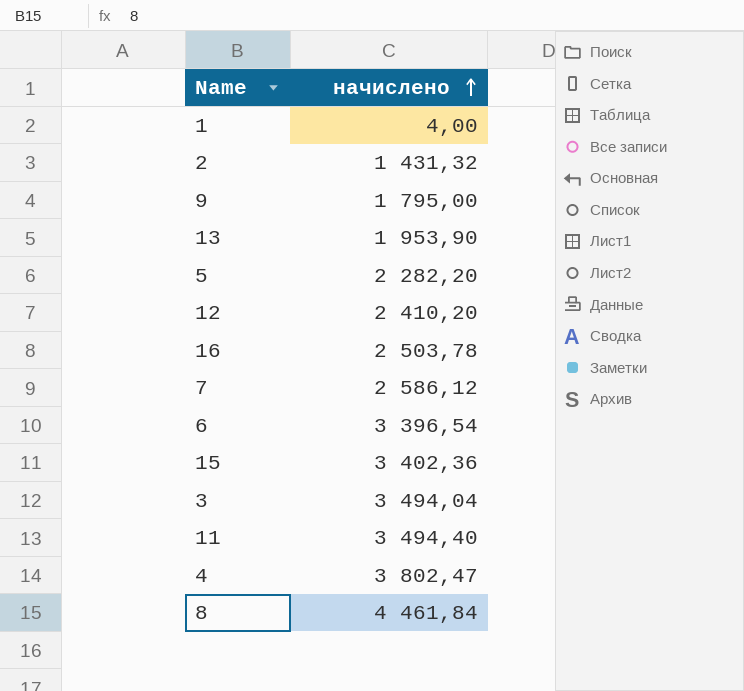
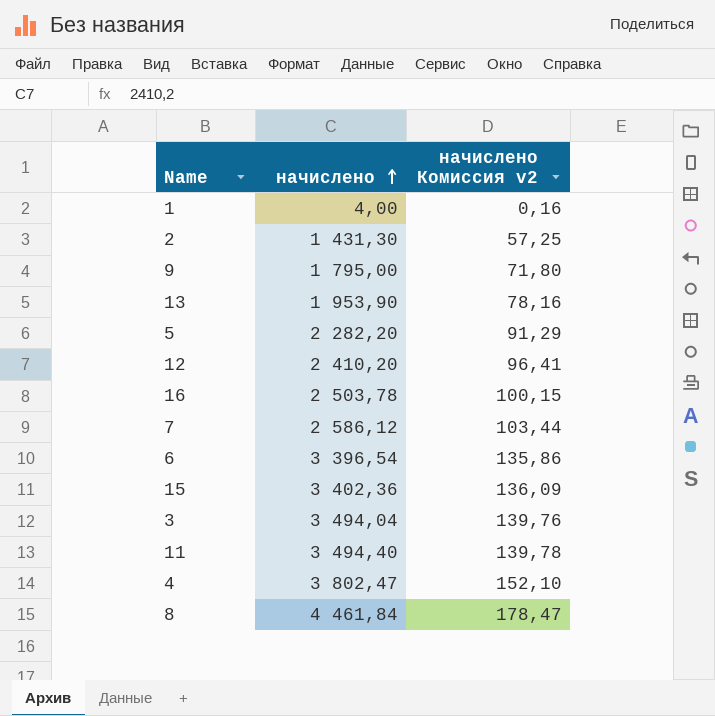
column начислено Комиссия v2 | formula: none -> [начислено] * 0,04
2 | начислено: 1 431,32 -> 1 431,30

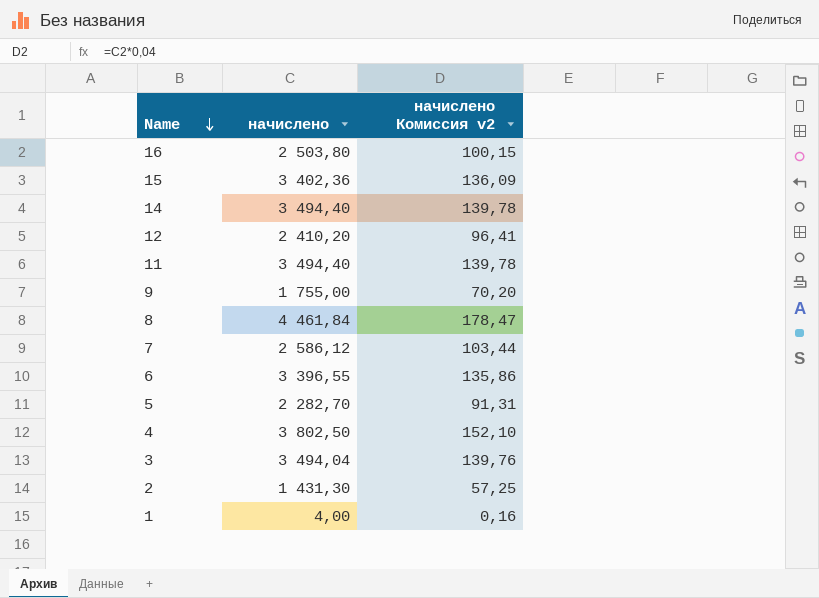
row order: начислено ascending -> Name descending
row 13: 1 953,90 | 78,16 -> none
16 | начислено: 2 503,78 -> 2 503,80
row 14: none -> 3 494,40 | 139,78
9 | начислено: 1 795,00 -> 1 755,00
9 | начислено Комиссия v2: 71,80 -> 70,20
6 | начислено: 3 396,54 -> 3 396,55
5 | начислено: 2 282,20 -> 2 282,70
5 | начислено Комиссия v2: 91,29 -> 91,31
4 | начислено: 3 802,47 -> 3 802,50

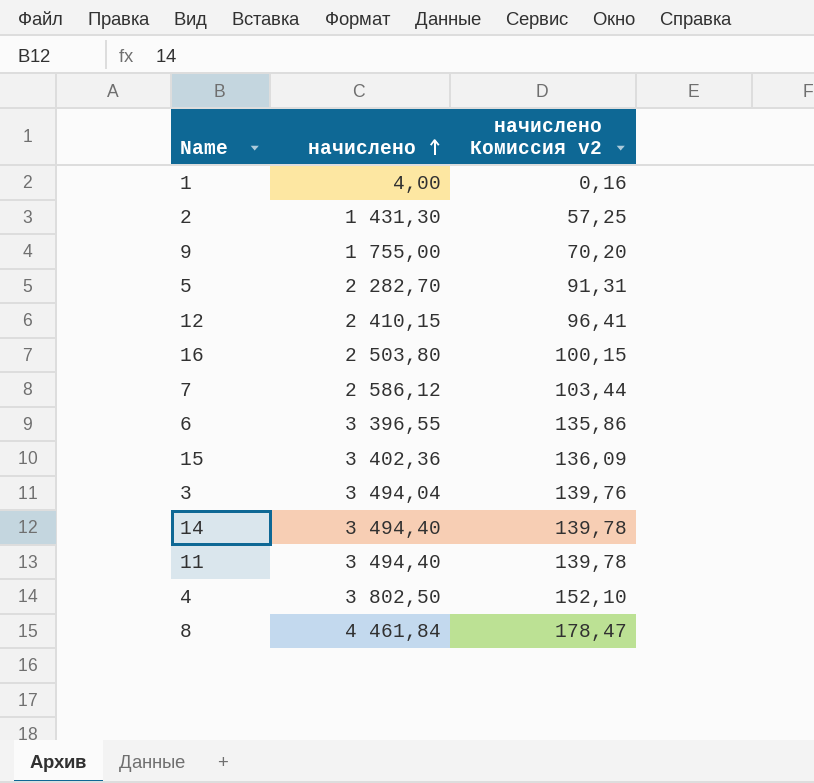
row order: Name descending -> начислено ascending
12 | начислено: 2 410,20 -> 2 410,15

